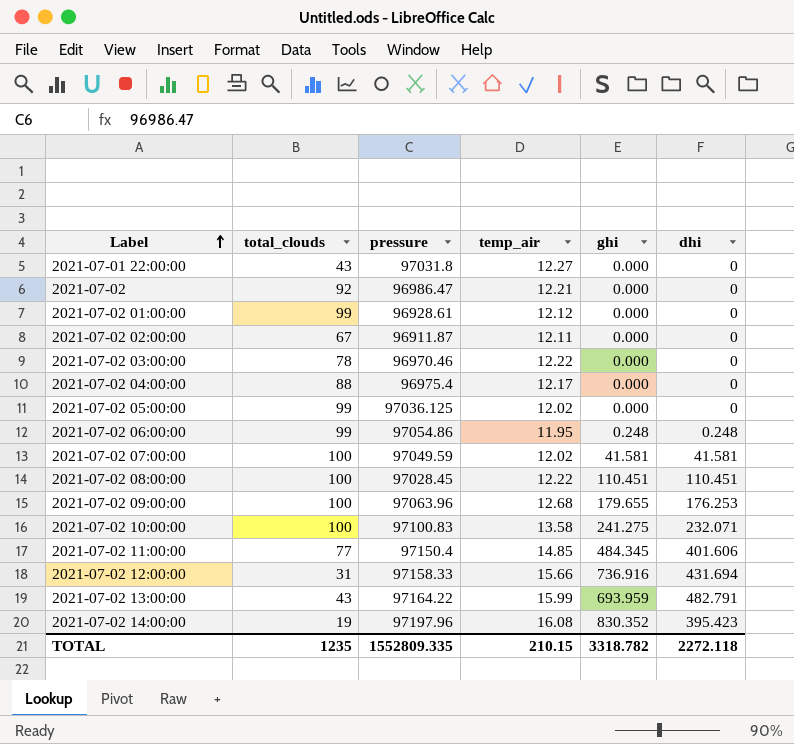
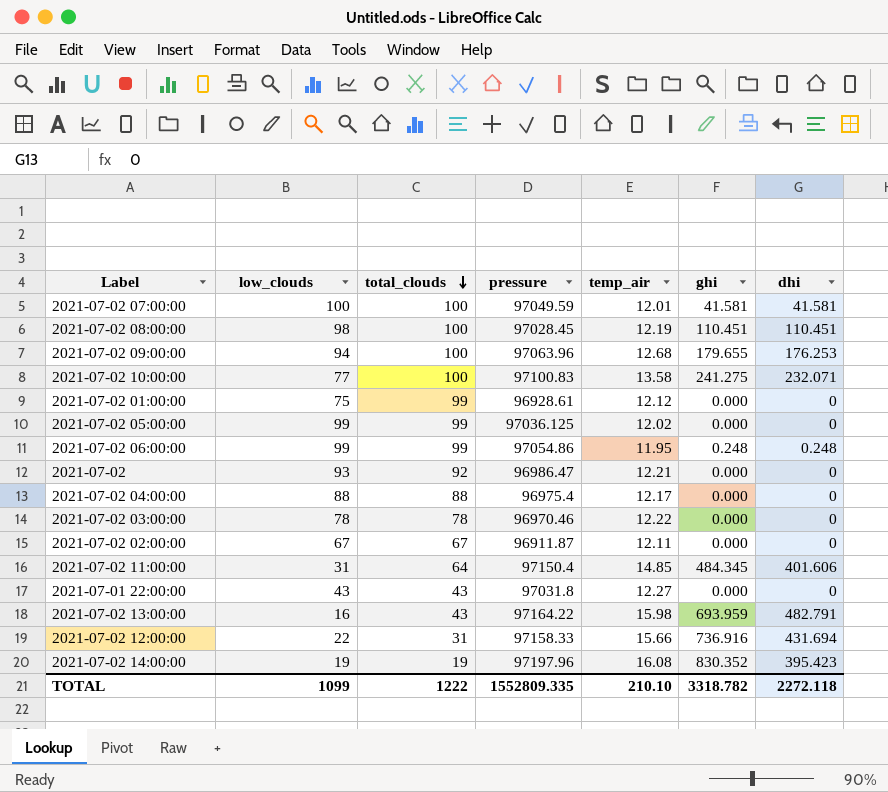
row order: Label ascending -> total_clouds descending
column low_clouds | position: none -> 2
2021-07-02 07:00:00 | temp_air: 12.02 -> 12.01
2021-07-02 08:00:00 | temp_air: 12.22 -> 12.19
2021-07-02 11:00:00 | total_clouds: 77 -> 64
2021-07-02 13:00:00 | temp_air: 15.99 -> 15.98
TOTAL | total_clouds: 1235 -> 1222
TOTAL | temp_air: 210.15 -> 210.10

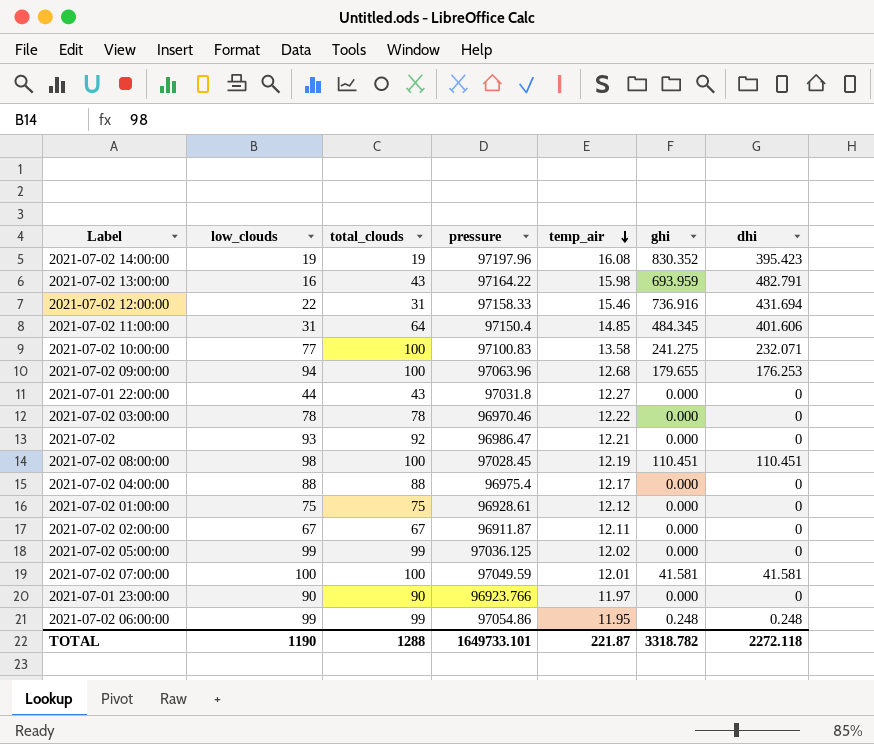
row order: total_clouds descending -> temp_air descending
2021-07-02 12:00:00 | temp_air: 15.66 -> 15.46
2021-07-01 22:00:00 | low_clouds: 43 -> 44
2021-07-02 01:00:00 | total_clouds: 99 -> 75
row 2021-07-01 23:00:00: none -> 90 | 90 | 96923.766 | 11.97 | 0.000 | 0
TOTAL | low_clouds: 1099 -> 1190
TOTAL | total_clouds: 1222 -> 1288
TOTAL | pressure: 1552809.335 -> 1649733.101
TOTAL | temp_air: 210.10 -> 221.87

